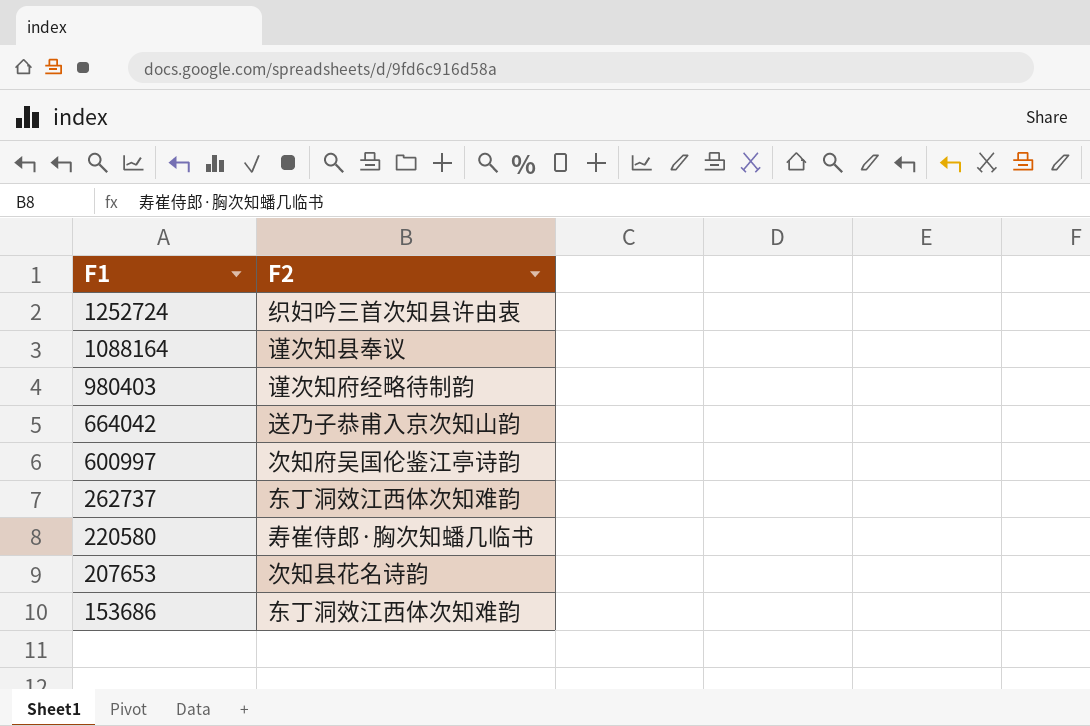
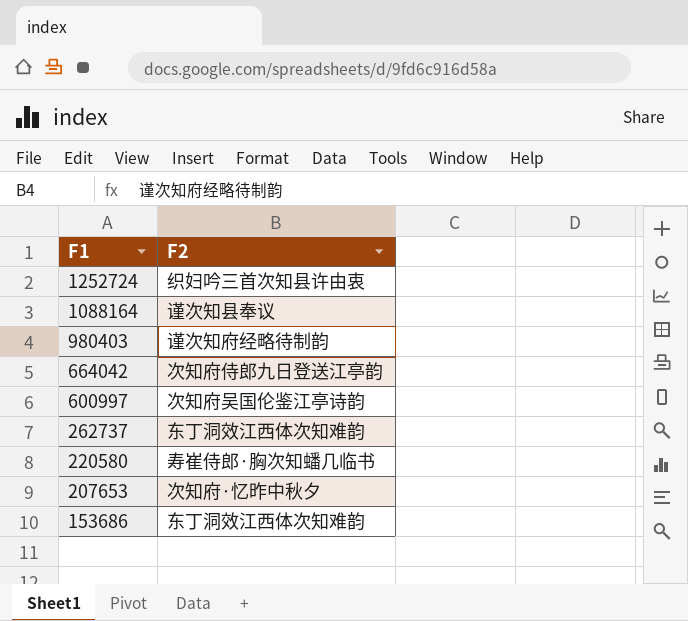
664042 | F2: 送乃子恭甫入京次知山韵 -> 次知府侍郎九日登送江亭韵
207653 | F2: 次知县花名诗韵 -> 次知府·忆昨中秋夕

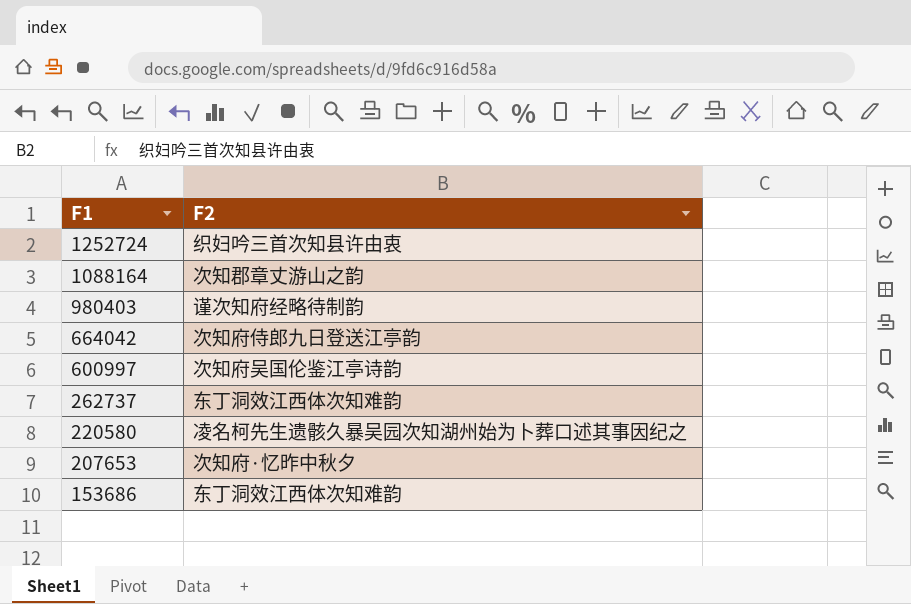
1088164 | F2: 谨次知县奉议 -> 次知郡章丈游山之韵
220580 | F2: 寿崔侍郎·胸次知蟠几临书 -> 凌名柯先生遗骸久暴吴园次知湖州始为卜葬口述其事因纪之

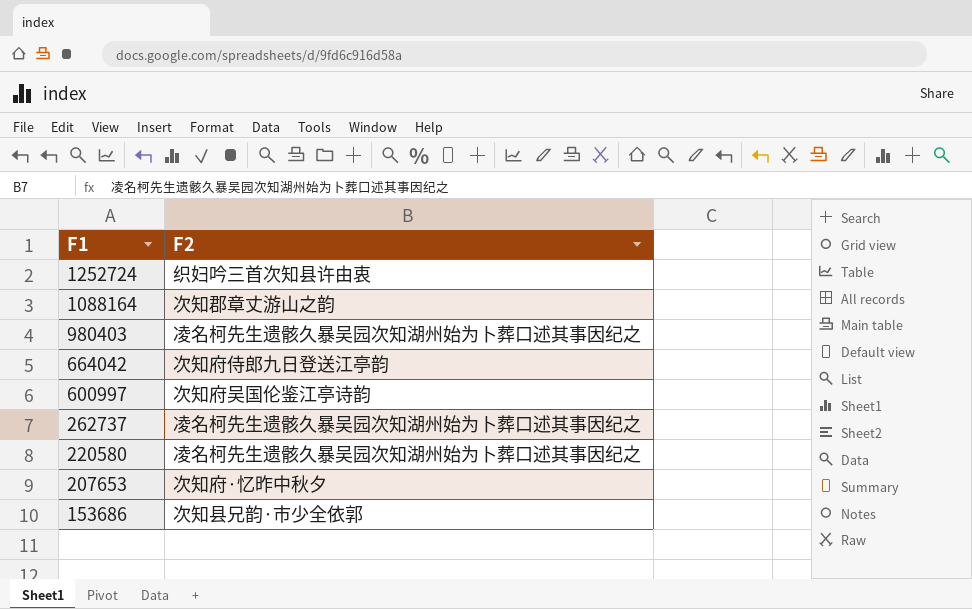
980403 | F2: 谨次知府经略待制韵 -> 凌名柯先生遗骸久暴吴园次知湖州始为卜葬口述其事因纪之
262737 | F2: 东丁洞效江西体次知难韵 -> 凌名柯先生遗骸久暴吴园次知湖州始为卜葬口述其事因纪之
153686 | F2: 东丁洞效江西体次知难韵 -> 次知县兄韵·市少全依郭

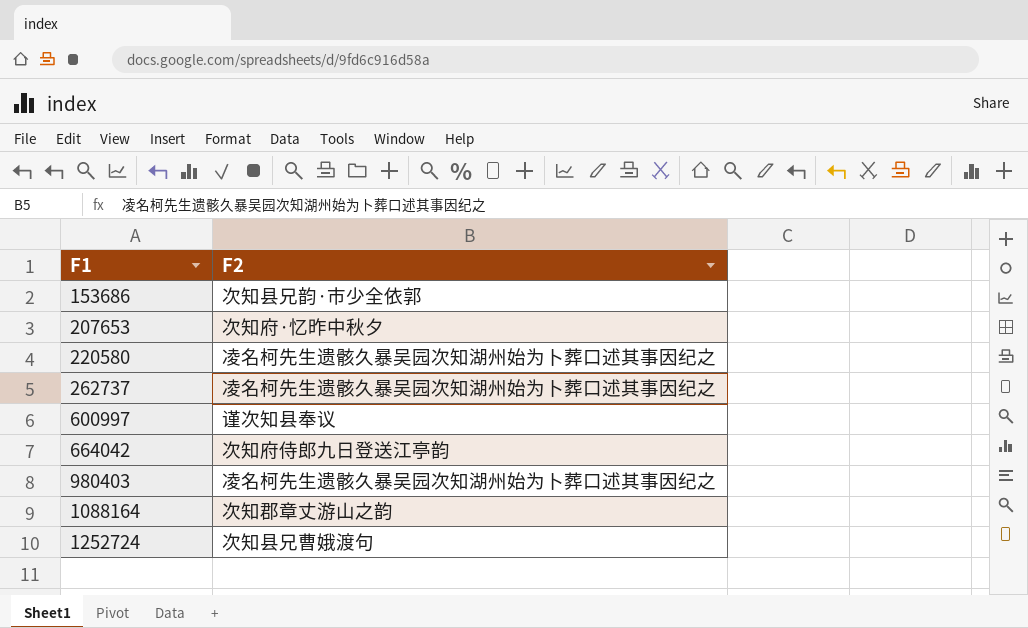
row order: F1 descending -> F1 ascending
600997 | F2: 次知府吴国伦鉴江亭诗韵 -> 谨次知县奉议
1252724 | F2: 织妇吟三首次知县许由衷 -> 次知县兄曹娥渡句

